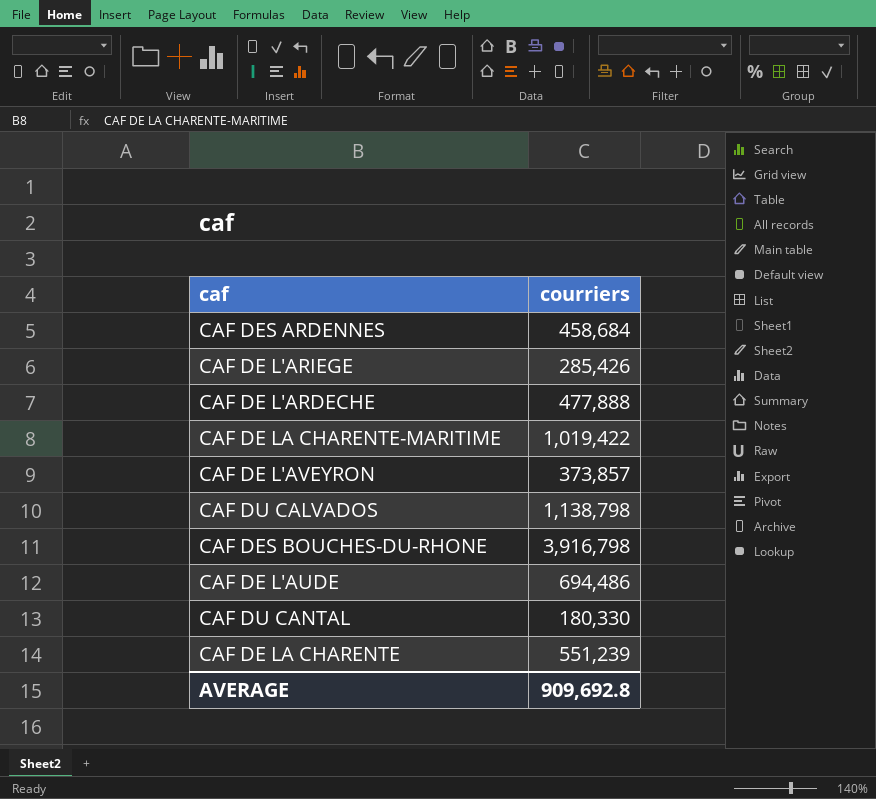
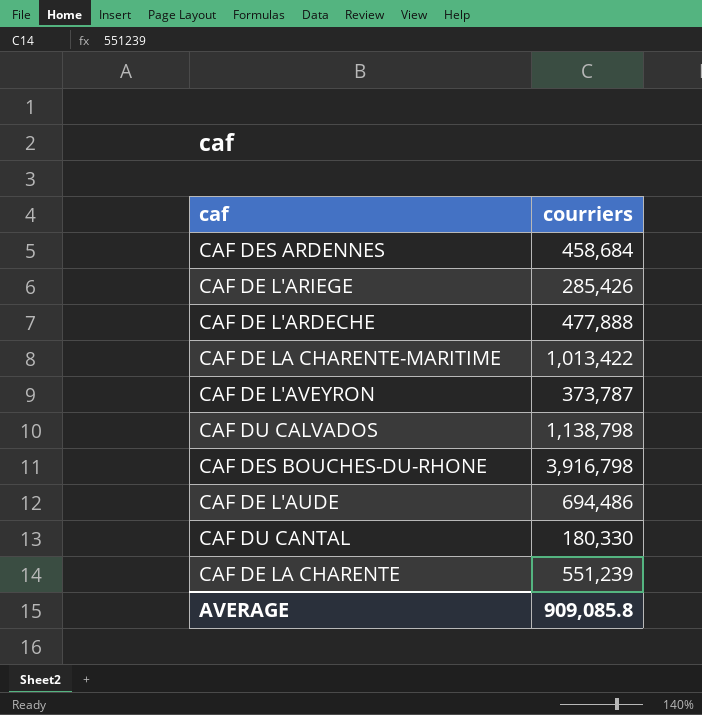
CAF DE LA CHARENTE-MARITIME | courriers: 1,019,422 -> 1,013,422
CAF DE L'AVEYRON | courriers: 373,857 -> 373,787
AVERAGE | courriers: 909,692.8 -> 909,085.8

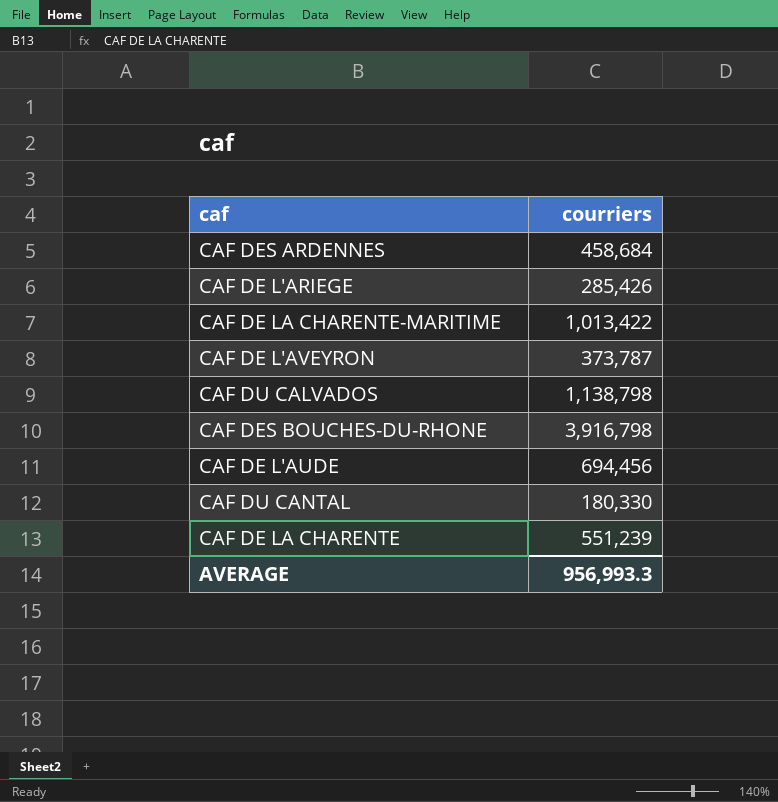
row CAF DE L'ARDECHE: 477,888 -> none
CAF DE L'AUDE | courriers: 694,486 -> 694,456
AVERAGE | courriers: 909,085.8 -> 956,993.3

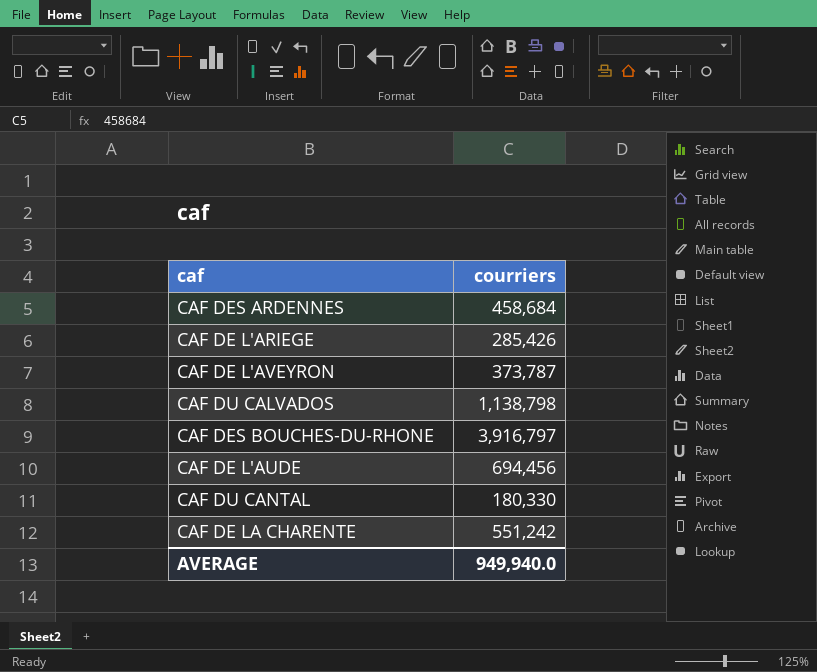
row CAF DE LA CHARENTE-MARITIME: 1,013,422 -> none
CAF DES BOUCHES-DU-RHONE | courriers: 3,916,798 -> 3,916,797
CAF DE LA CHARENTE | courriers: 551,239 -> 551,242
AVERAGE | courriers: 956,993.3 -> 949,940.0

